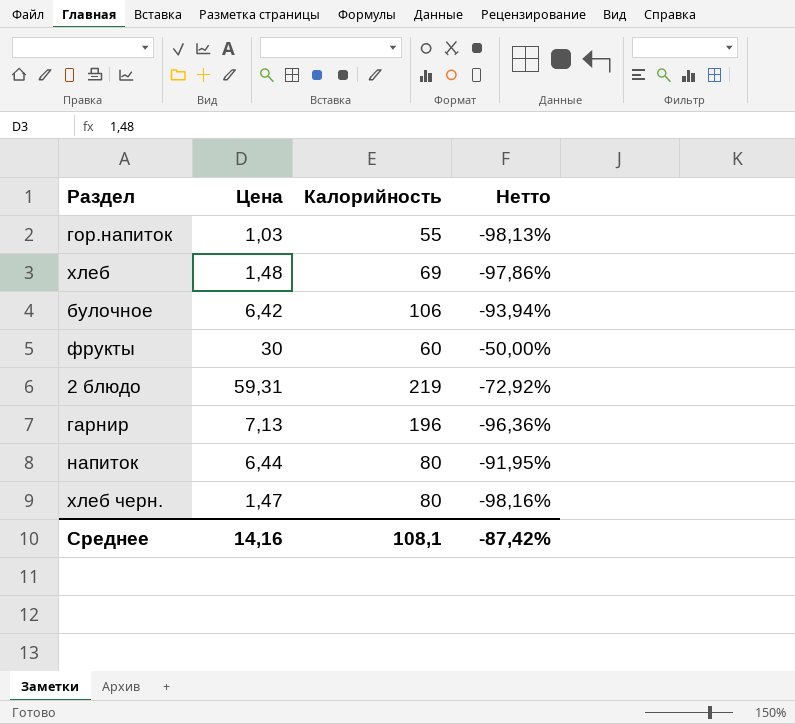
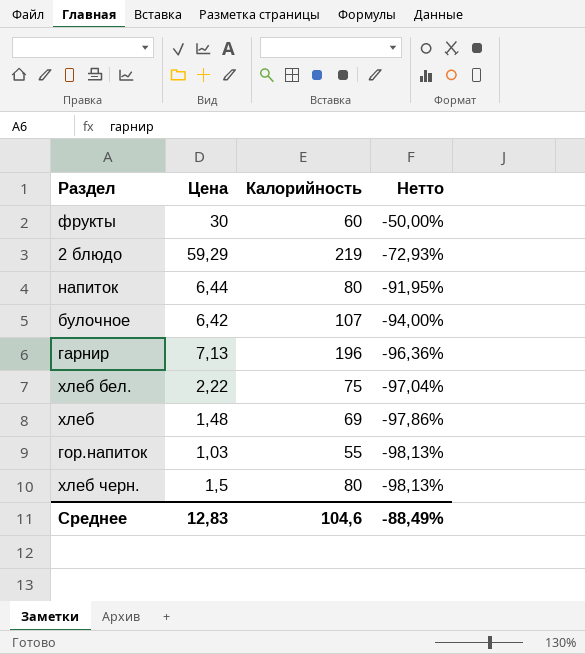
row order: none -> Нетто descending
2 блюдо | Цена: 59,31 -> 59,29
2 блюдо | Нетто: -72,92% -> -72,93%
булочное | Калорийность: 106 -> 107
булочное | Нетто: -93,94% -> -94,00%
row хлеб бел.: none -> 2,22 | 75 | -97,04%
хлеб черн. | Цена: 1,47 -> 1,5
хлеб черн. | Нетто: -98,16% -> -98,13%
Среднее | Цена: 14,16 -> 12,83
Среднее | Калорийность: 108,1 -> 104,6
Среднее | Нетто: -87,42% -> -88,49%

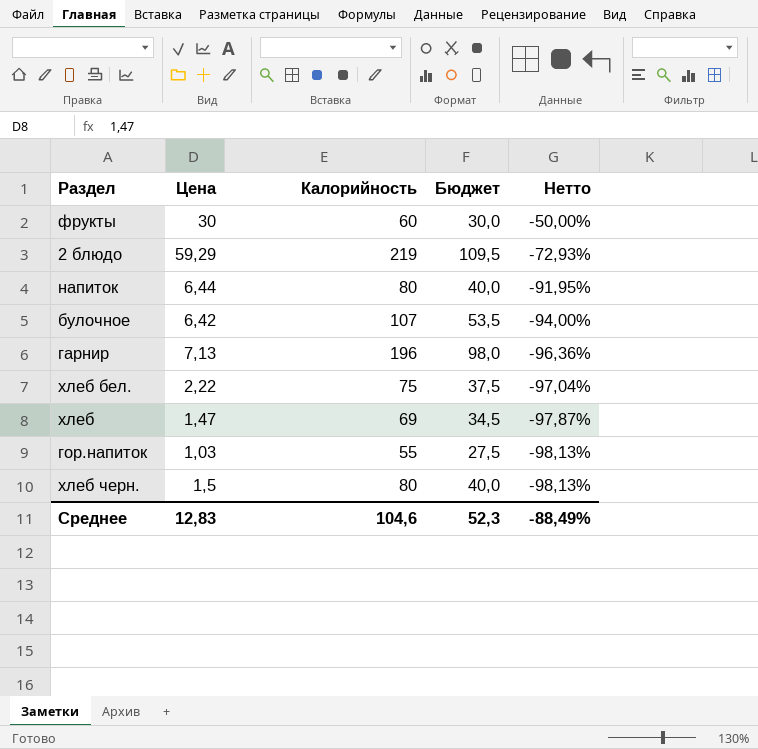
column Бюджет | formula: none -> [Калорийность] * 0,5
хлеб | Цена: 1,48 -> 1,47
хлеб | Нетто: -97,86% -> -97,87%

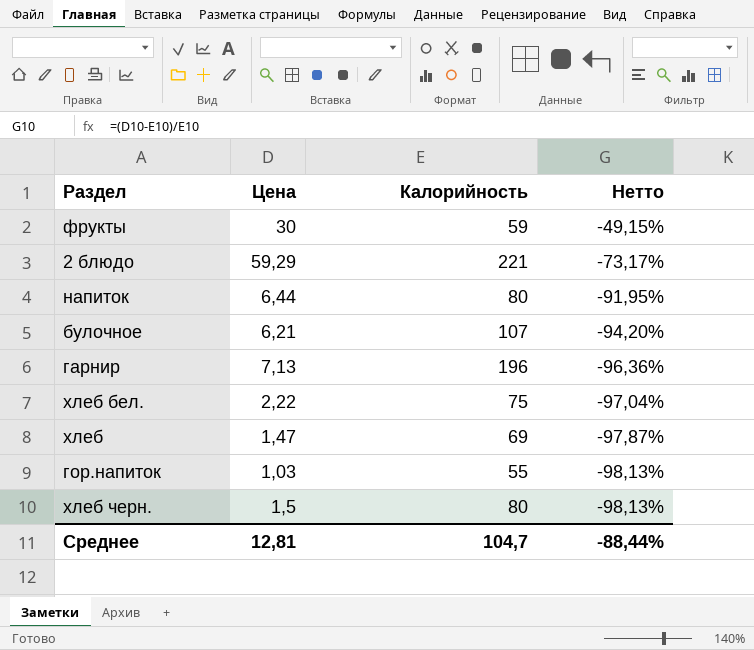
column Бюджет | formula: [Калорийность] * 0,5 -> none
фрукты | Калорийность: 60 -> 59
фрукты | Нетто: -50,00% -> -49,15%
2 блюдо | Калорийность: 219 -> 221
2 блюдо | Нетто: -72,93% -> -73,17%
булочное | Цена: 6,42 -> 6,21
булочное | Нетто: -94,00% -> -94,20%
Среднее | Цена: 12,83 -> 12,81
Среднее | Калорийность: 104,6 -> 104,7
Среднее | Нетто: -88,49% -> -88,44%

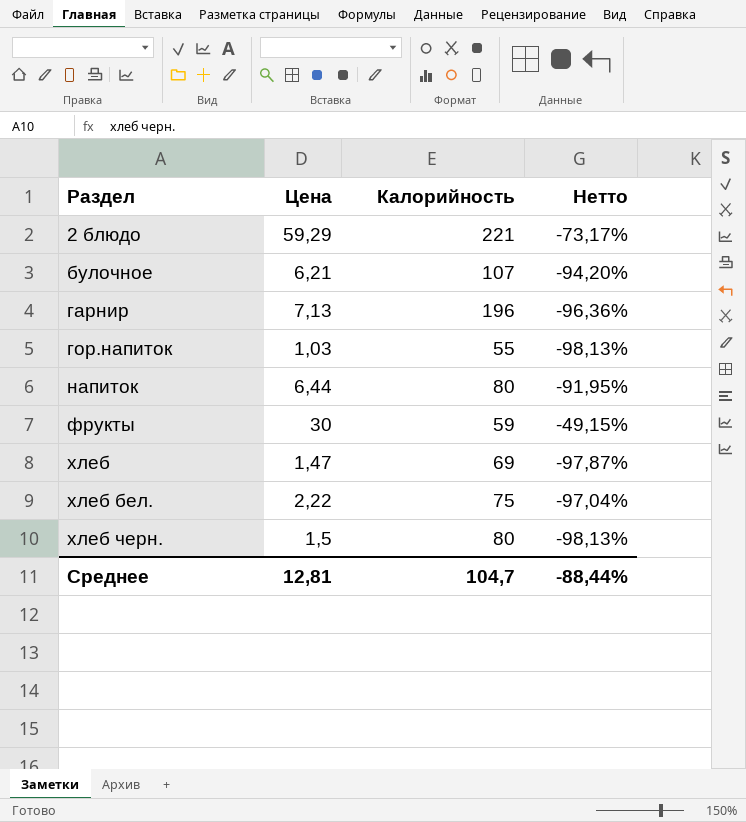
row order: Нетто descending -> Раздел ascending

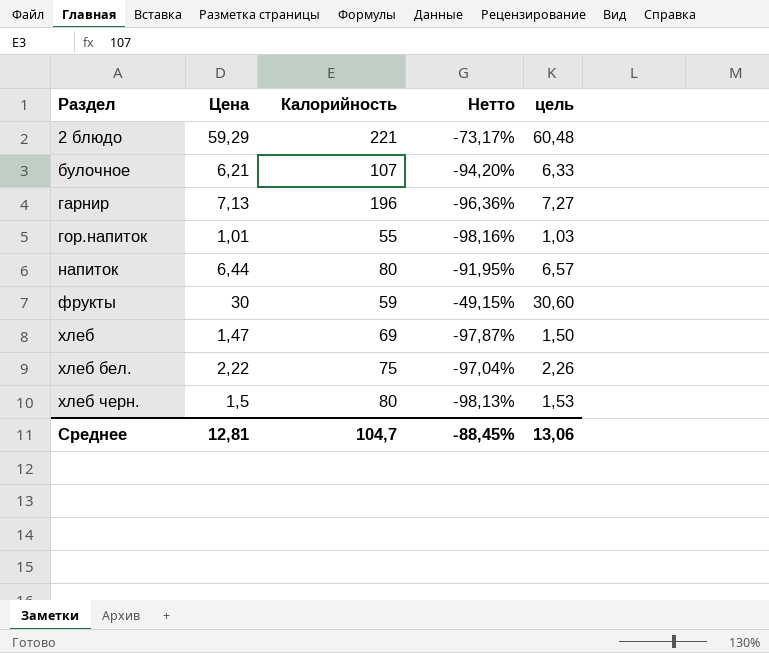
column цель | formula: none -> [Цена] * 1,02
гор.напиток | Цена: 1,03 -> 1,01
гор.напиток | Нетто: -98,13% -> -98,16%
Среднее | Нетто: -88,44% -> -88,45%

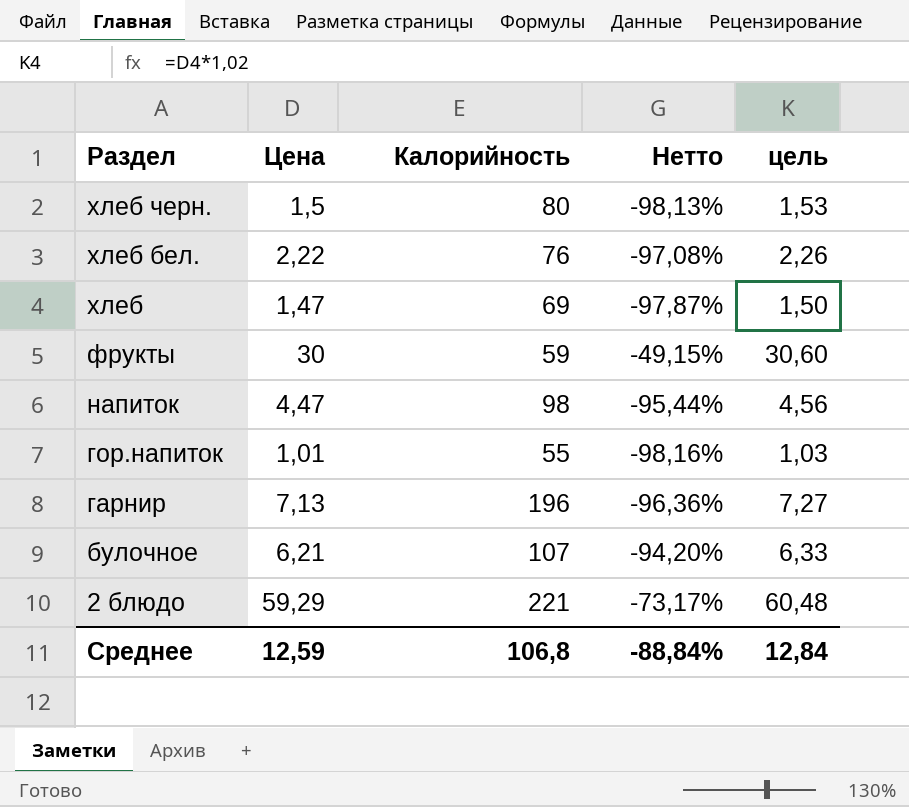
row order: Раздел ascending -> Раздел descending
хлеб бел. | Калорийность: 75 -> 76
хлеб бел. | Нетто: -97,04% -> -97,08%
напиток | Цена: 6,44 -> 4,47
напиток | Калорийность: 80 -> 98
напиток | Нетто: -91,95% -> -95,44%
напиток | цель: 6,57 -> 4,56
Среднее | Цена: 12,81 -> 12,59
Среднее | Калорийность: 104,7 -> 106,8
Среднее | Нетто: -88,45% -> -88,84%
Среднее | цель: 13,06 -> 12,84

